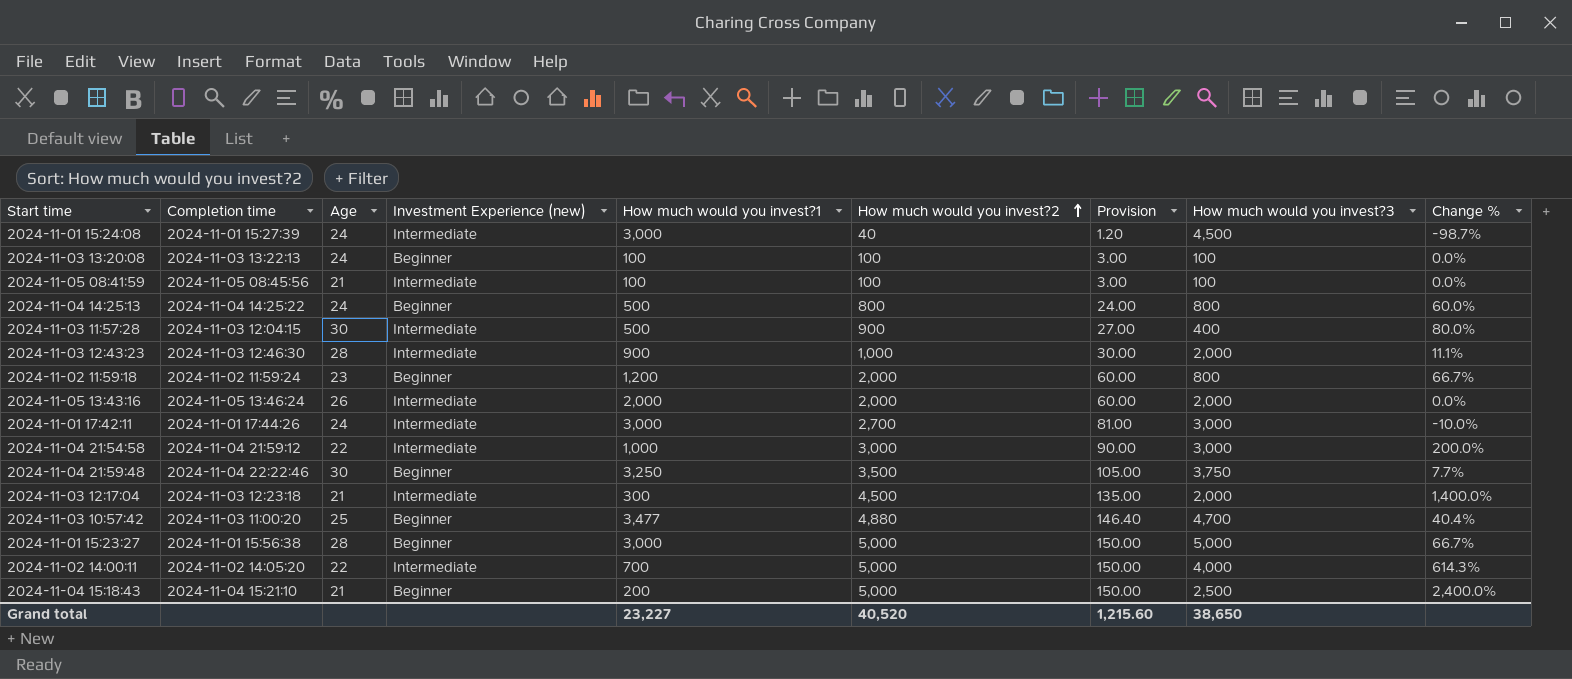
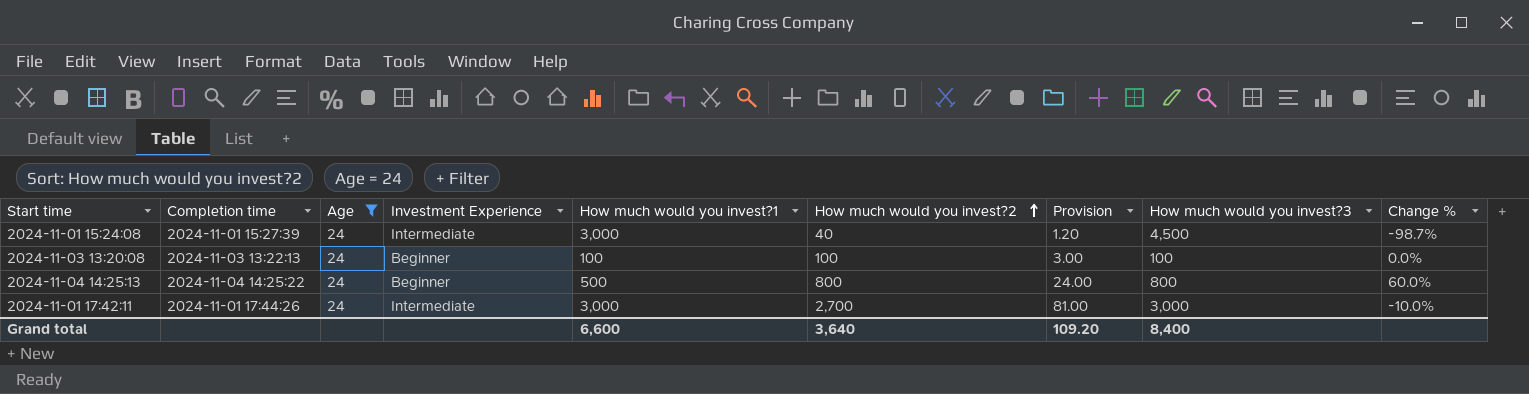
filter: none -> Age = 24
column name: Investment Experience (new) -> Investment Experience
Grand total | How much would you invest?1: 23,227 -> 6,600
Grand total | How much would you invest?2: 40,520 -> 3,640
Grand total | Provision: 1,215.60 -> 109.20
Grand total | How much would you invest?3: 38,650 -> 8,400

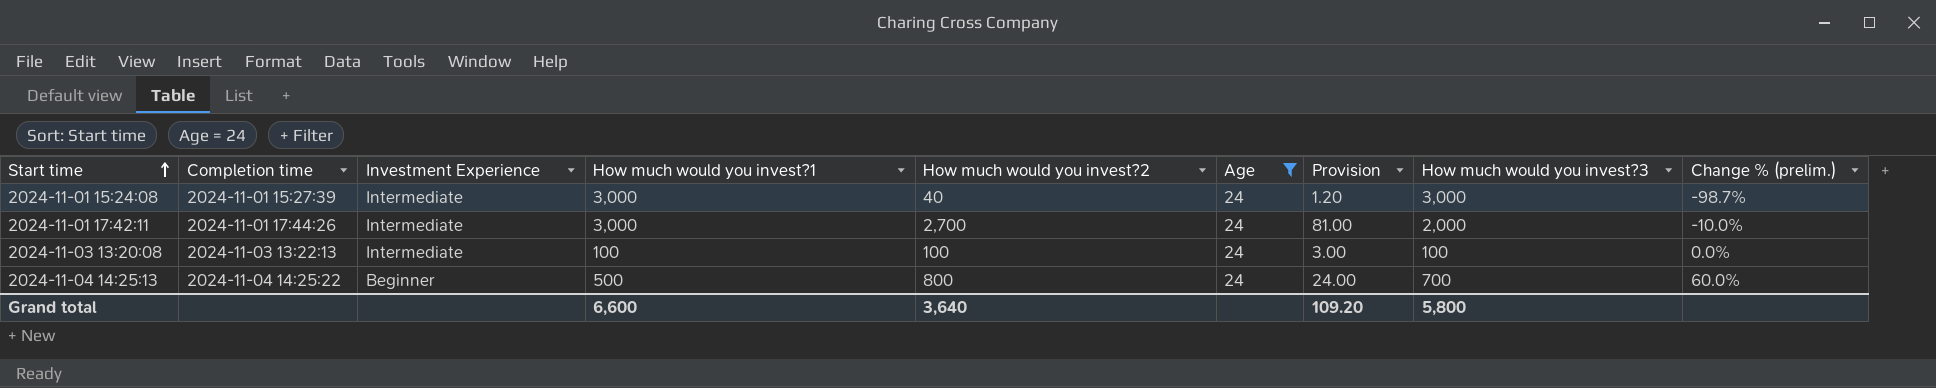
row order: How much would you invest?2 ascending -> Start time ascending
column Age | position: 3 -> 6
column name: Change % -> Change % (prelim.)
2024-11-01 15:24:08 | How much would you invest?3: 4,500 -> 3,000
2024-11-01 17:42:11 | How much would you invest?3: 3,000 -> 2,000
2024-11-03 13:20:08 | Investment Experience: Beginner -> Intermediate
2024-11-04 14:25:13 | How much would you invest?3: 800 -> 700
Grand total | How much would you invest?3: 8,400 -> 5,800

